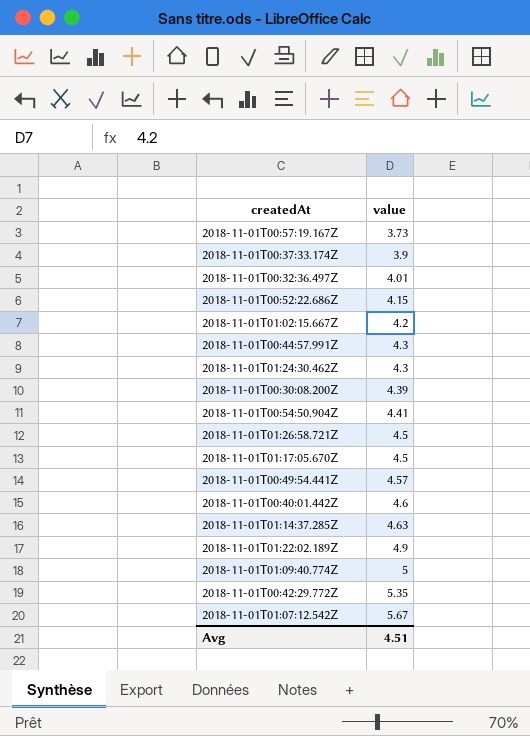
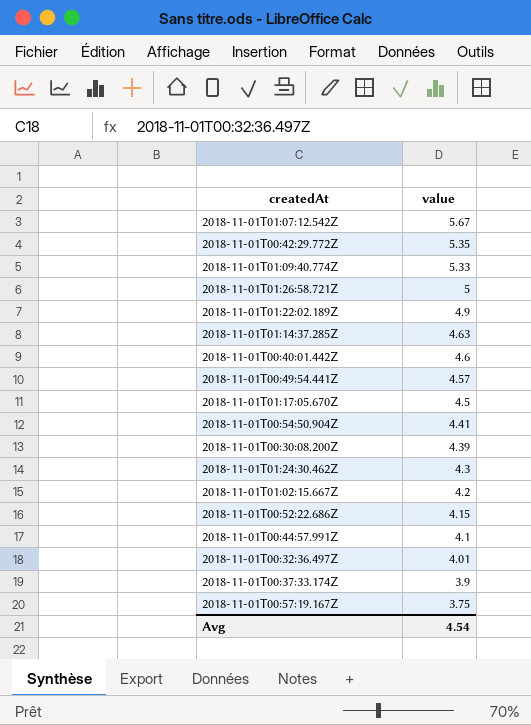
row order: value ascending -> value descending
2018-11-01T01:09:40.774Z | value: 5 -> 5.33
2018-11-01T01:26:58.721Z | value: 4.5 -> 5
2018-11-01T00:44:57.991Z | value: 4.3 -> 4.1
2018-11-01T00:57:19.167Z | value: 3.73 -> 3.75
Avg | value: 4.51 -> 4.54

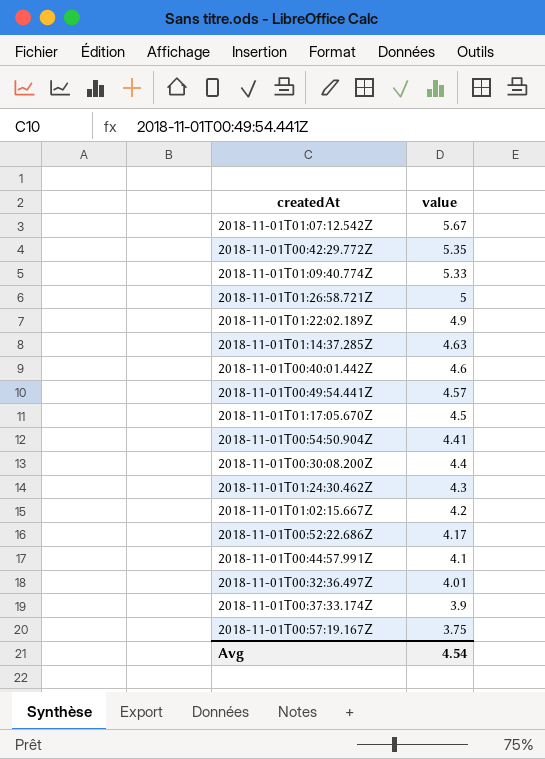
2018-11-01T00:30:08.200Z | value: 4.39 -> 4.4
2018-11-01T00:52:22.686Z | value: 4.15 -> 4.17

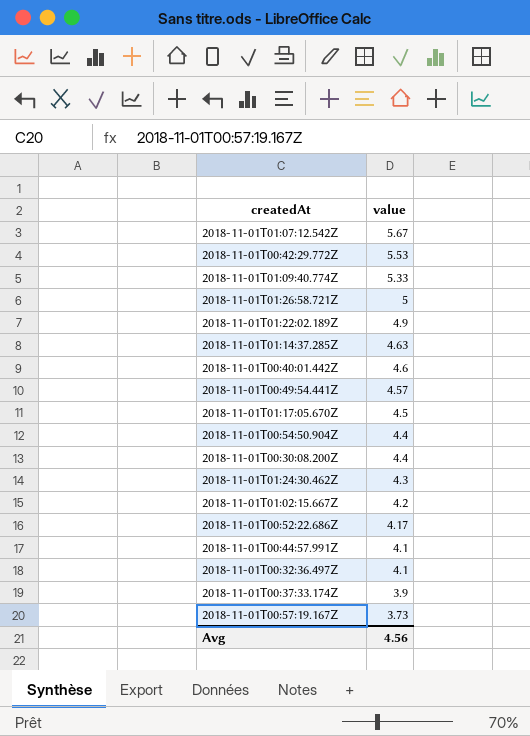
2018-11-01T00:42:29.772Z | value: 5.35 -> 5.53
2018-11-01T00:54:50.904Z | value: 4.41 -> 4.4
2018-11-01T00:32:36.497Z | value: 4.01 -> 4.1
2018-11-01T00:57:19.167Z | value: 3.75 -> 3.73
Avg | value: 4.54 -> 4.56

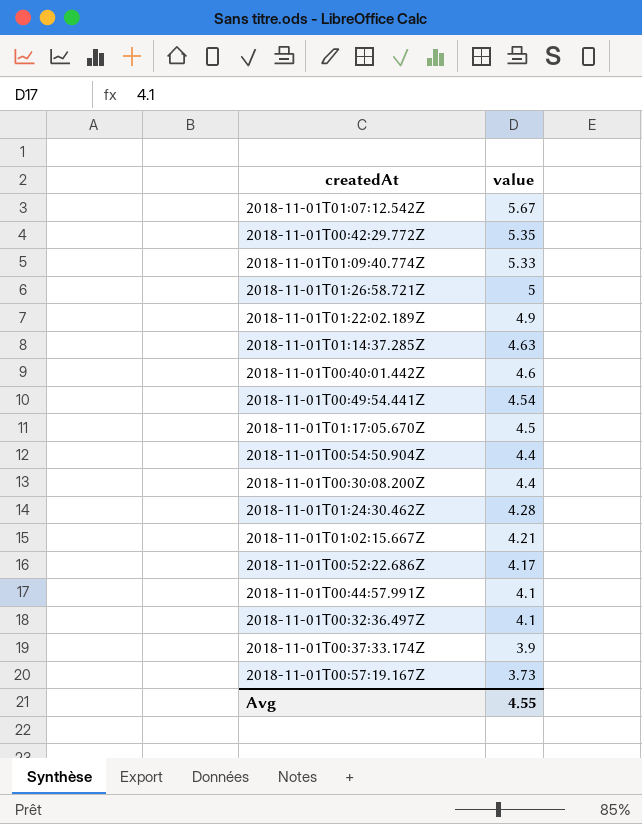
2018-11-01T00:42:29.772Z | value: 5.53 -> 5.35
2018-11-01T00:49:54.441Z | value: 4.57 -> 4.54
2018-11-01T01:24:30.462Z | value: 4.3 -> 4.28
2018-11-01T01:02:15.667Z | value: 4.2 -> 4.21
Avg | value: 4.56 -> 4.55

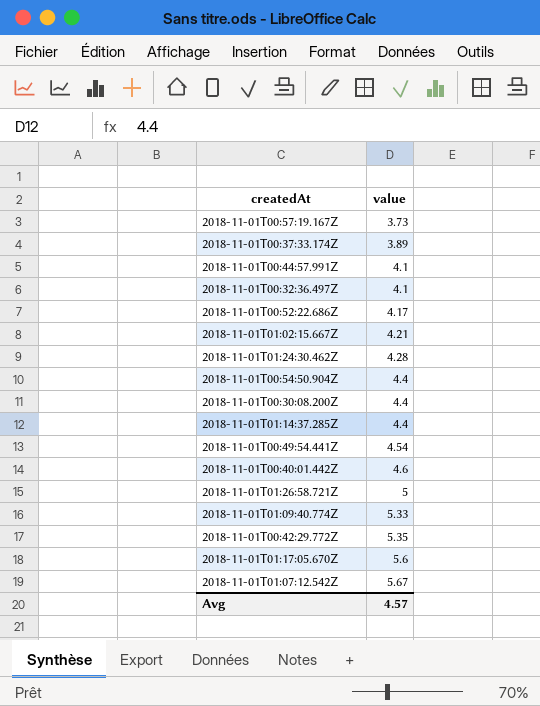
row order: value descending -> value ascending
row 2018-11-01T01:22:02.189Z: 4.9 -> none
2018-11-01T00:37:33.174Z | value: 3.9 -> 3.89
2018-11-01T01:14:37.285Z | value: 4.63 -> 4.4
2018-11-01T01:17:05.670Z | value: 4.5 -> 5.6
Avg | value: 4.55 -> 4.57

